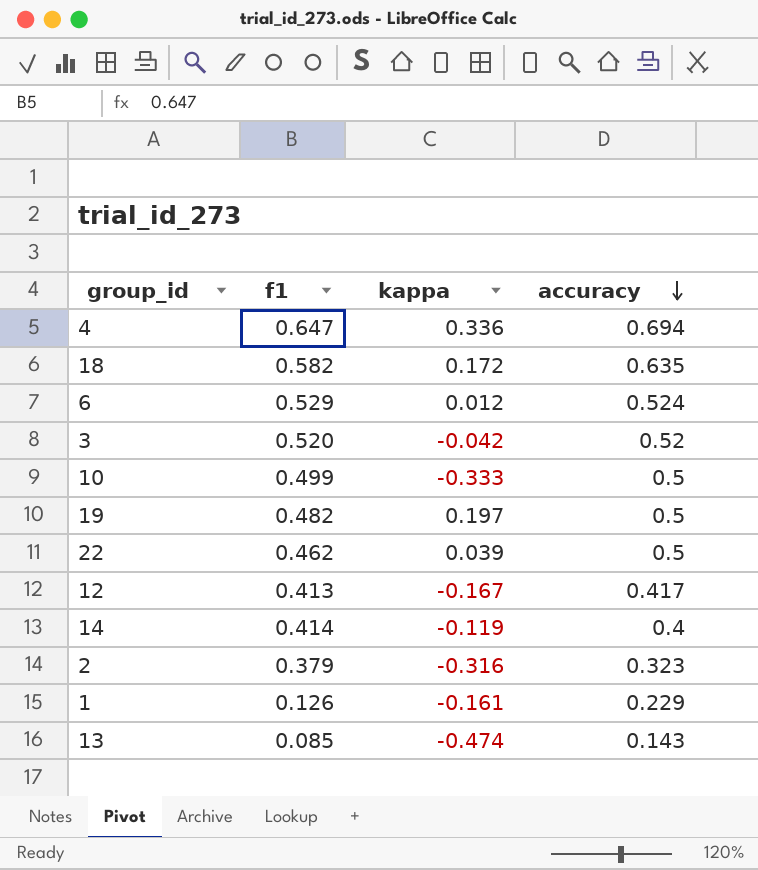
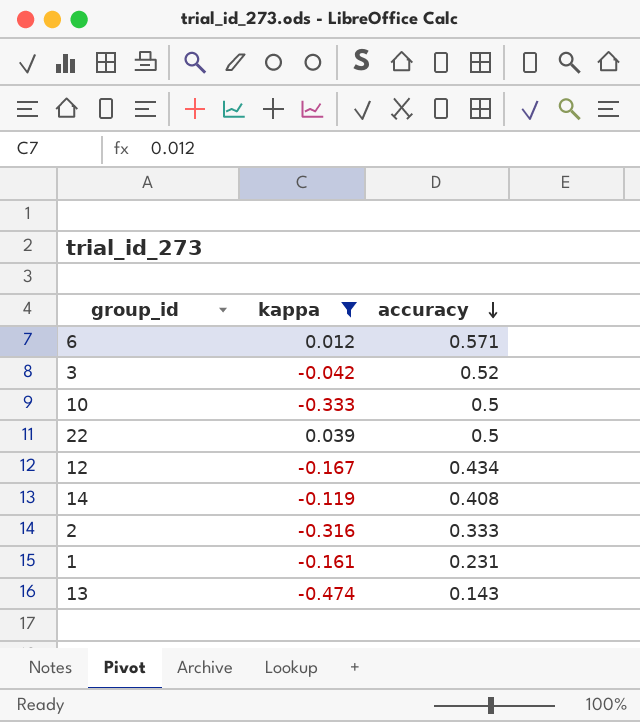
filter: none -> kappa <= 0.039
column f1 | position: 2 -> none
6 | accuracy: 0.524 -> 0.571
12 | accuracy: 0.417 -> 0.434
14 | accuracy: 0.4 -> 0.408
2 | accuracy: 0.323 -> 0.333
1 | accuracy: 0.229 -> 0.231

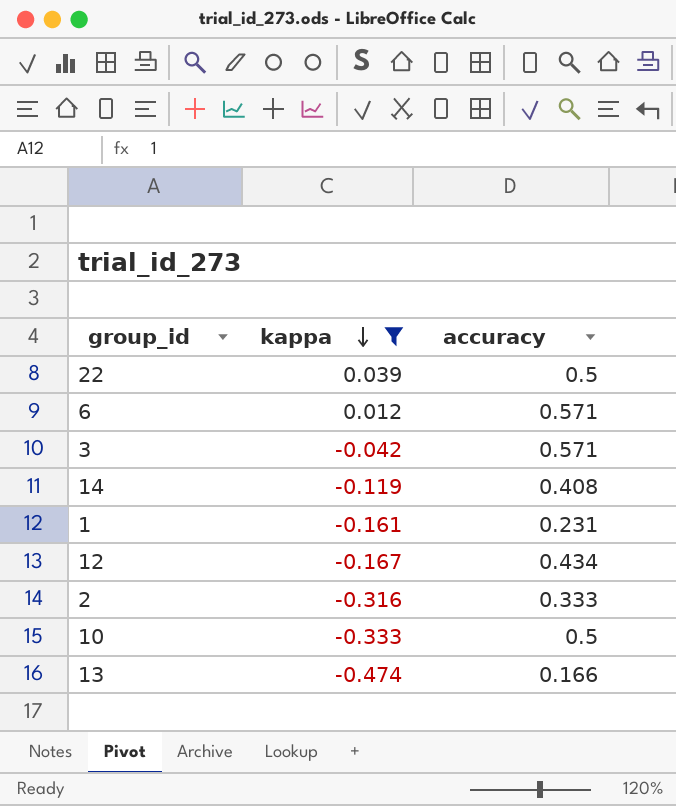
row order: accuracy descending -> kappa descending
3 | accuracy: 0.52 -> 0.571
13 | accuracy: 0.143 -> 0.166

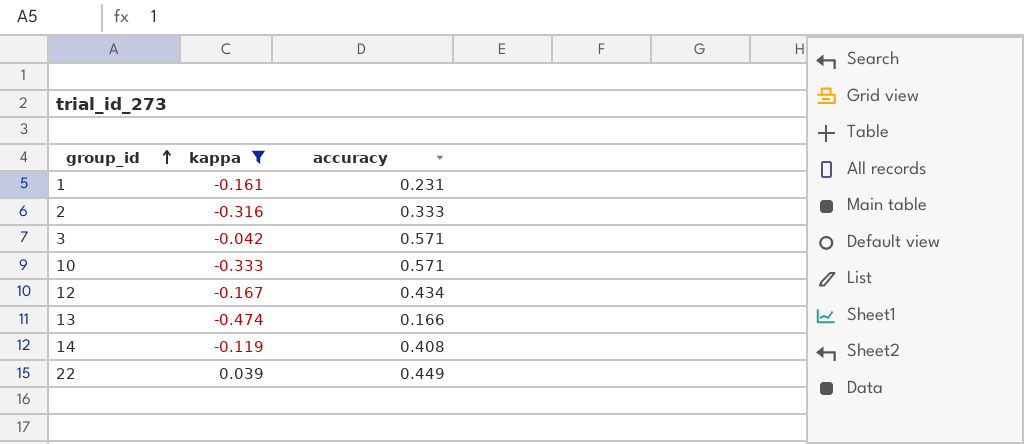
row order: kappa descending -> group_id ascending
row 6: 0.012 | 0.571 -> none
10 | accuracy: 0.5 -> 0.571
22 | accuracy: 0.5 -> 0.449

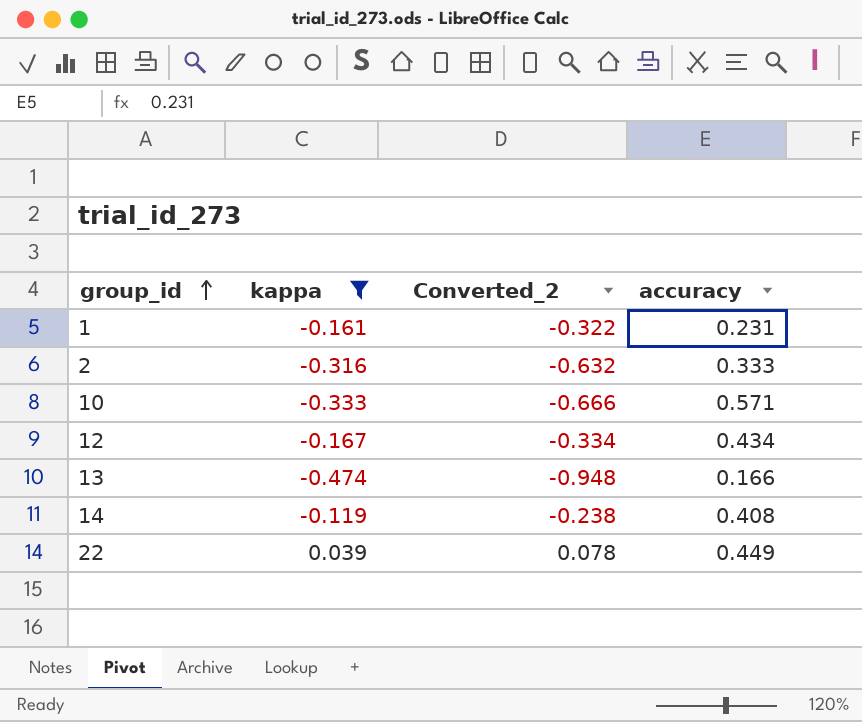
column Converted_2 | formula: none -> [kappa] * 2
row 3: -0.042 | 0.571 -> none

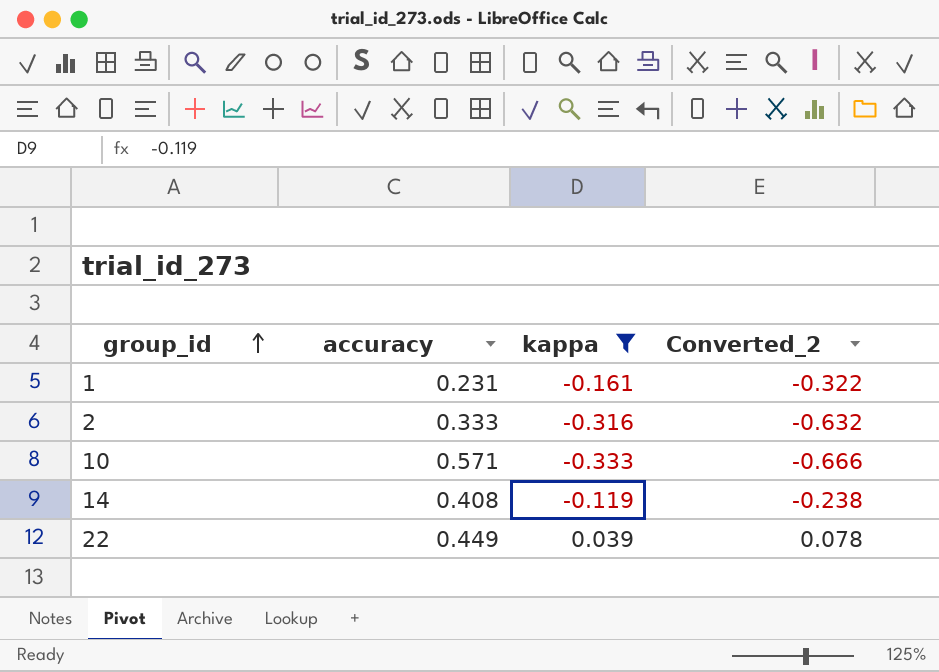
column accuracy | position: 4 -> 2
row 12: -0.167 | -0.334 | 0.434 -> none
row 13: -0.474 | -0.948 | 0.166 -> none

